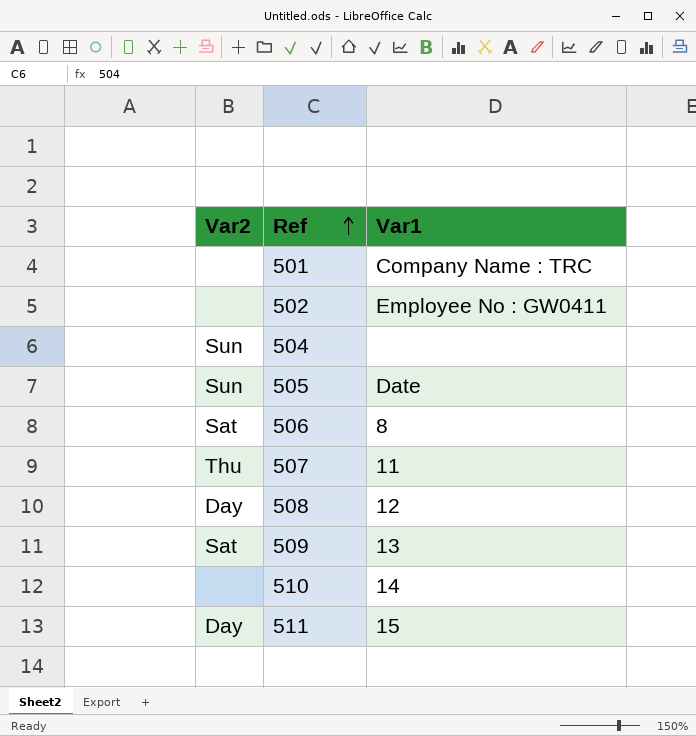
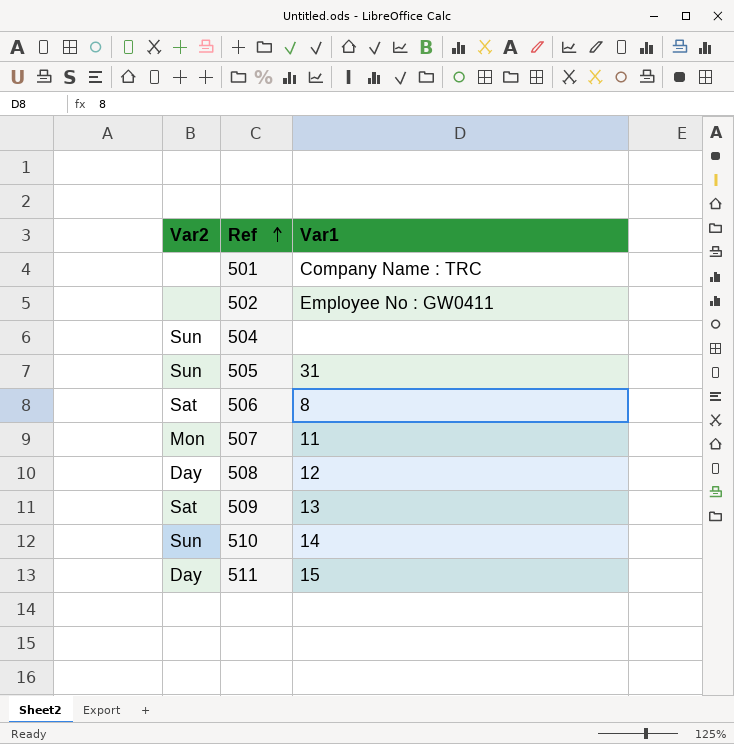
505 | Var1: Date -> 31
507 | Var2: Thu -> Mon
510 | Var2: none -> Sun

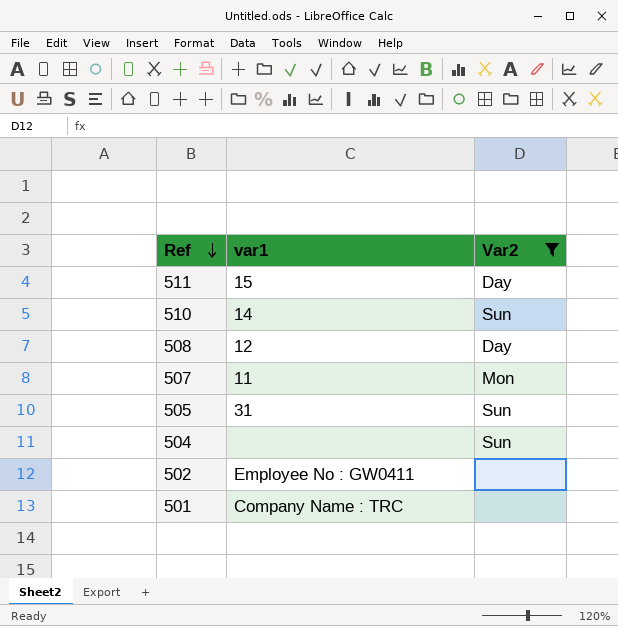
filter: none -> Var2 != Sat
row order: Ref ascending -> Ref descending
column name: Var1 -> var1
column Var2 | position: 1 -> 3

